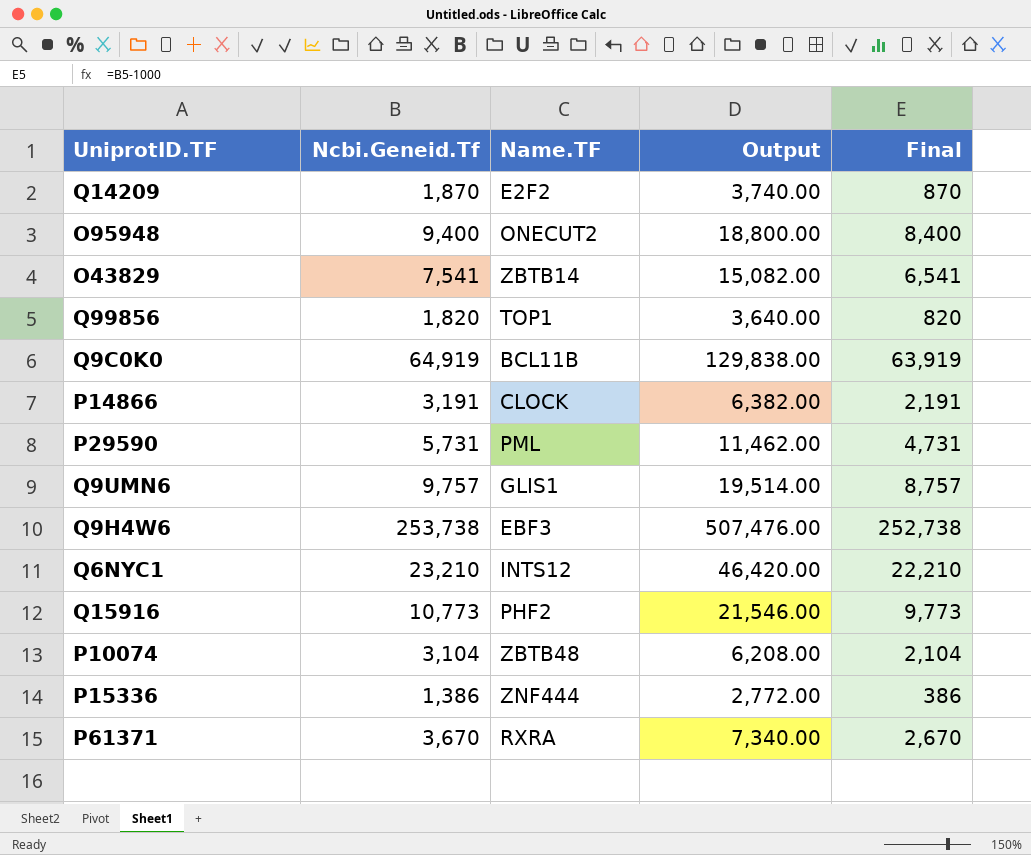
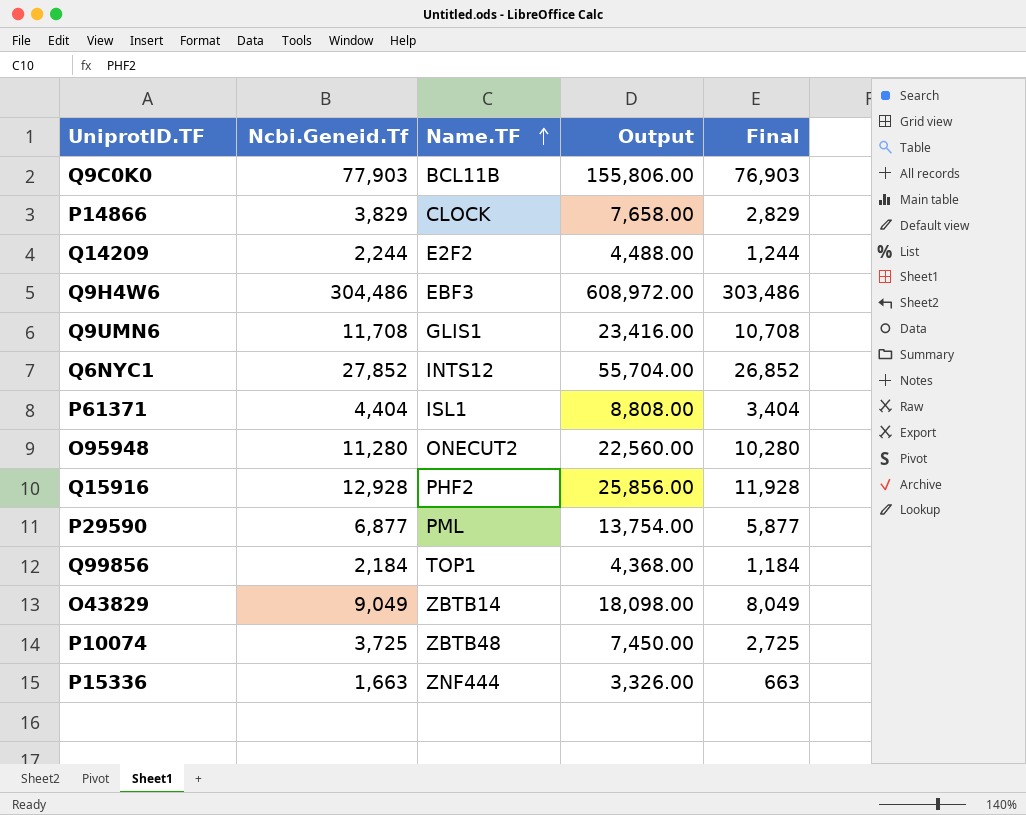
row order: none -> Name.TF ascending
Q9C0K0 | Ncbi.Geneid.Tf: 64,919 -> 77,903
Q9C0K0 | Output: 129,838.00 -> 155,806.00
Q9C0K0 | Final: 63,919 -> 76,903
P14866 | Ncbi.Geneid.Tf: 3,191 -> 3,829
P14866 | Output: 6,382.00 -> 7,658.00
P14866 | Final: 2,191 -> 2,829
Q14209 | Ncbi.Geneid.Tf: 1,870 -> 2,244
Q14209 | Output: 3,740.00 -> 4,488.00
Q14209 | Final: 870 -> 1,244
Q9H4W6 | Ncbi.Geneid.Tf: 253,738 -> 304,486
Q9H4W6 | Output: 507,476.00 -> 608,972.00
Q9H4W6 | Final: 252,738 -> 303,486
Q9UMN6 | Ncbi.Geneid.Tf: 9,757 -> 11,708
Q9UMN6 | Output: 19,514.00 -> 23,416.00
Q9UMN6 | Final: 8,757 -> 10,708
Q6NYC1 | Ncbi.Geneid.Tf: 23,210 -> 27,852
Q6NYC1 | Output: 46,420.00 -> 55,704.00
Q6NYC1 | Final: 22,210 -> 26,852
P61371 | Ncbi.Geneid.Tf: 3,670 -> 4,404
P61371 | Name.TF: RXRA -> ISL1
P61371 | Output: 7,340.00 -> 8,808.00
P61371 | Final: 2,670 -> 3,404
O95948 | Ncbi.Geneid.Tf: 9,400 -> 11,280
O95948 | Output: 18,800.00 -> 22,560.00
O95948 | Final: 8,400 -> 10,280
Q15916 | Ncbi.Geneid.Tf: 10,773 -> 12,928
Q15916 | Output: 21,546.00 -> 25,856.00
Q15916 | Final: 9,773 -> 11,928
P29590 | Ncbi.Geneid.Tf: 5,731 -> 6,877
P29590 | Output: 11,462.00 -> 13,754.00
P29590 | Final: 4,731 -> 5,877
Q99856 | Ncbi.Geneid.Tf: 1,820 -> 2,184
Q99856 | Output: 3,640.00 -> 4,368.00
Q99856 | Final: 820 -> 1,184
O43829 | Ncbi.Geneid.Tf: 7,541 -> 9,049
O43829 | Output: 15,082.00 -> 18,098.00
O43829 | Final: 6,541 -> 8,049
P10074 | Ncbi.Geneid.Tf: 3,104 -> 3,725
P10074 | Output: 6,208.00 -> 7,450.00
P10074 | Final: 2,104 -> 2,725
P15336 | Ncbi.Geneid.Tf: 1,386 -> 1,663
P15336 | Output: 2,772.00 -> 3,326.00
P15336 | Final: 386 -> 663

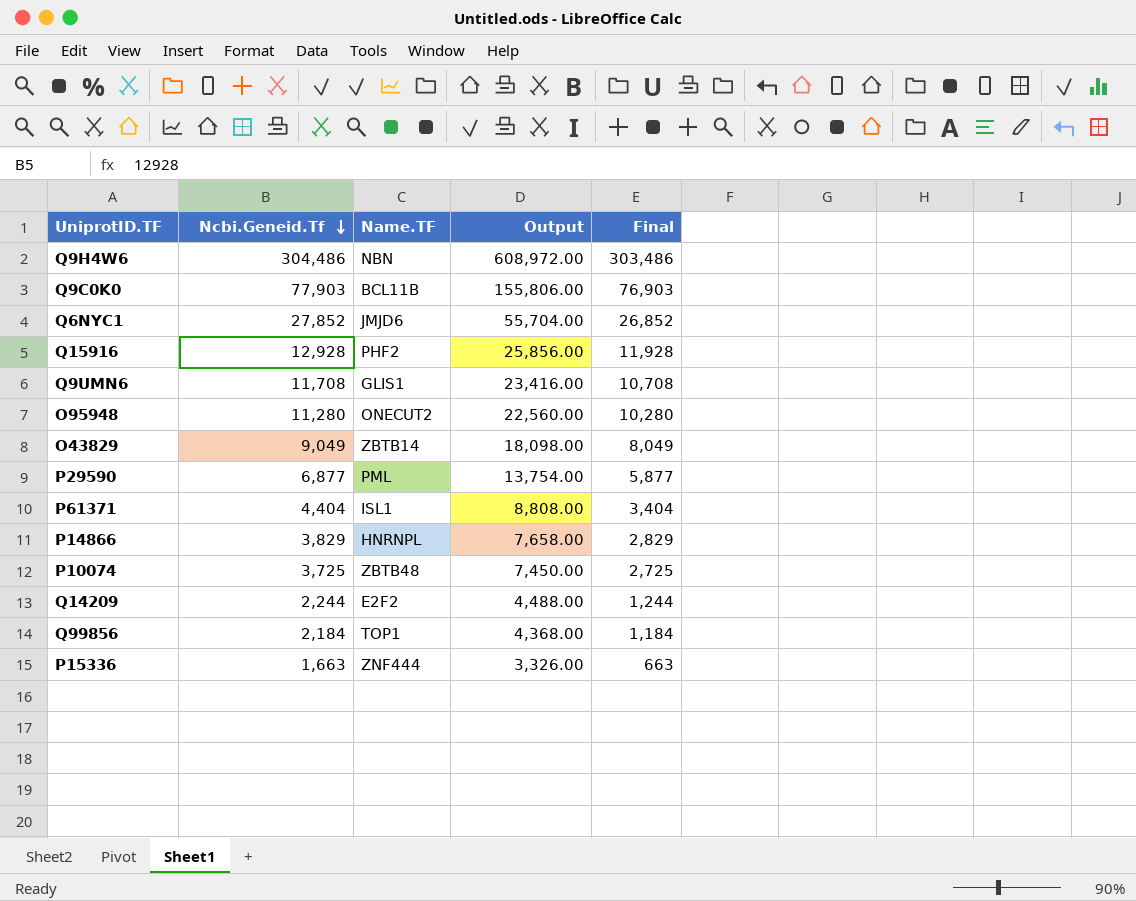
row order: Name.TF ascending -> Ncbi.Geneid.Tf descending
Q9H4W6 | Name.TF: EBF3 -> NBN
Q6NYC1 | Name.TF: INTS12 -> JMJD6
P14866 | Name.TF: CLOCK -> HNRNPL

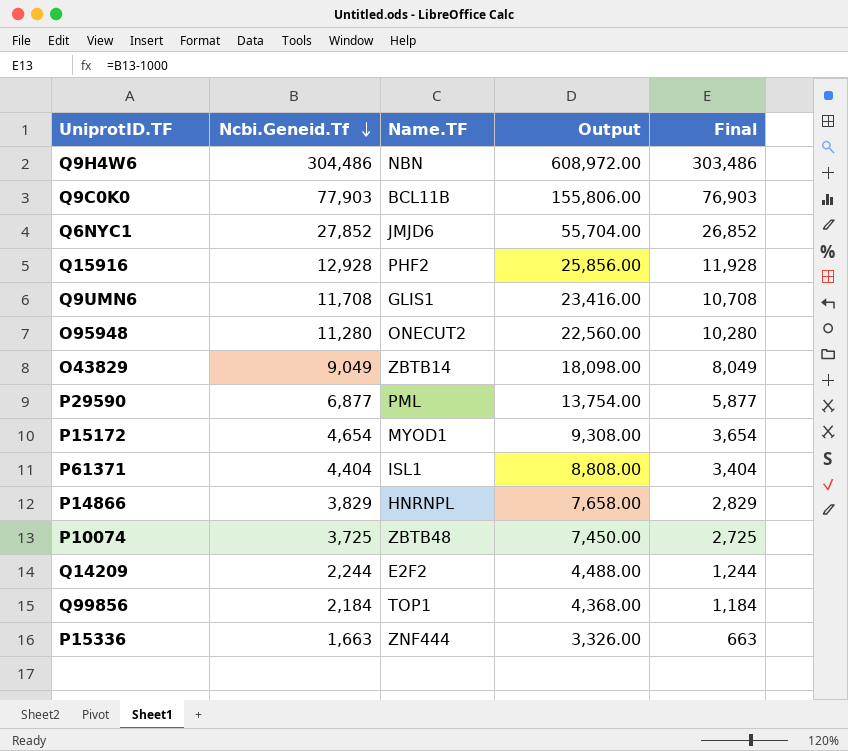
row P15172: none -> 4,654 | MYOD1 | 9,308.00 | 3,654

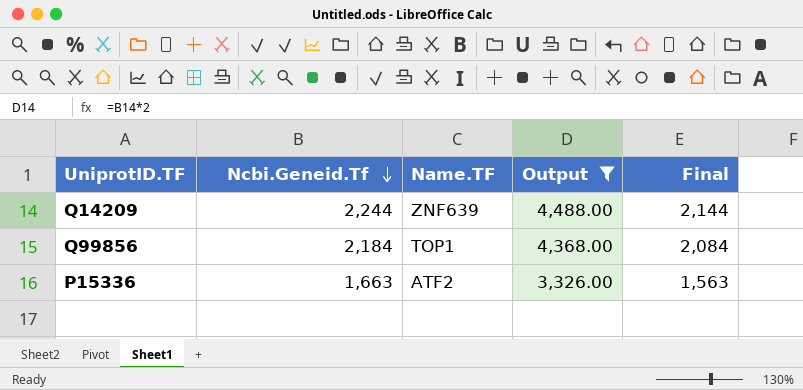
filter: none -> Output <= 4,488.00
column Final | formula: [Ncbi.Geneid.Tf] - 1000 -> [Ncbi.Geneid.Tf] - 100
Q14209 | Name.TF: E2F2 -> ZNF639
P15336 | Name.TF: ZNF444 -> ATF2

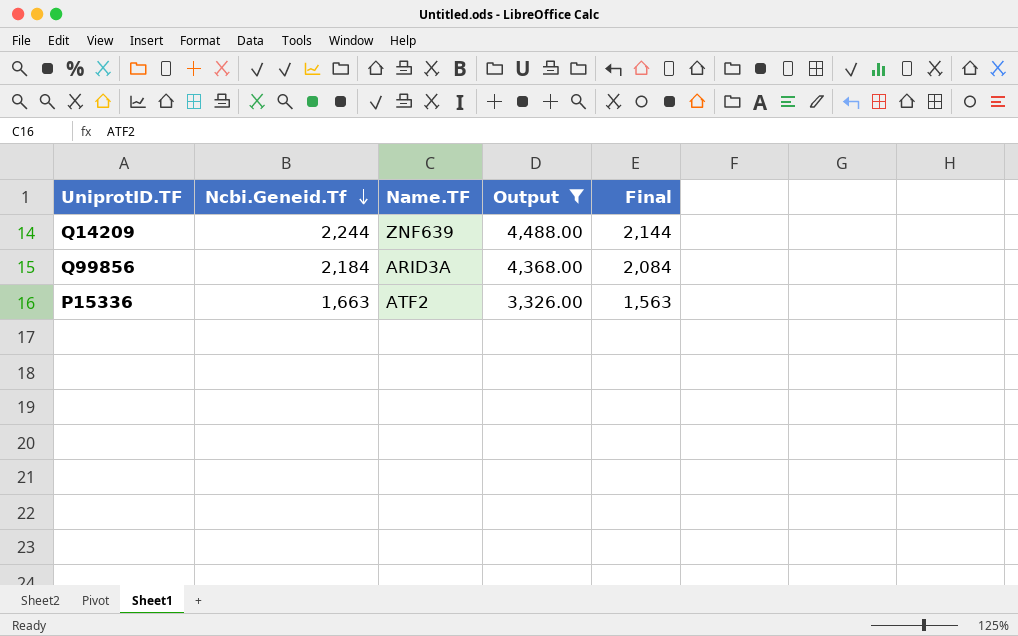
Q99856 | Name.TF: TOP1 -> ARID3A

